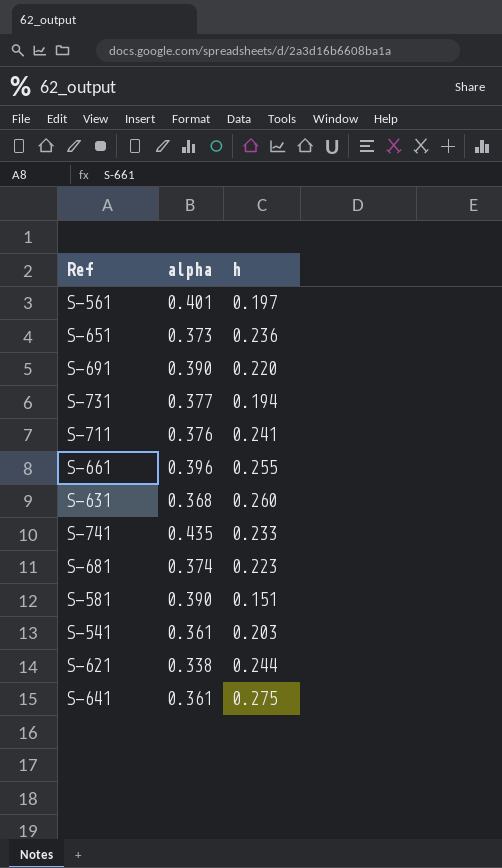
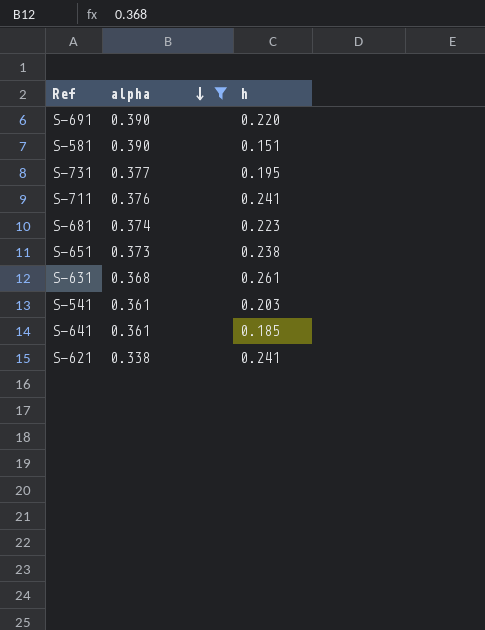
filter: none -> alpha <= 0.390
row order: none -> alpha descending
S-731 | h: 0.194 -> 0.195
S-651 | h: 0.236 -> 0.238
S-631 | h: 0.260 -> 0.261
S-641 | h: 0.275 -> 0.185
S-621 | h: 0.244 -> 0.241

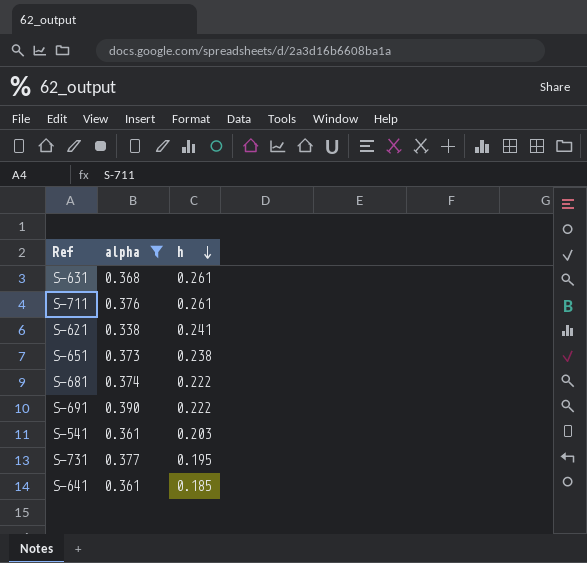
row order: alpha descending -> h descending
row S-581: 0.390 | 0.151 -> none
S-711 | h: 0.241 -> 0.261
S-681 | h: 0.223 -> 0.222
S-691 | h: 0.220 -> 0.222

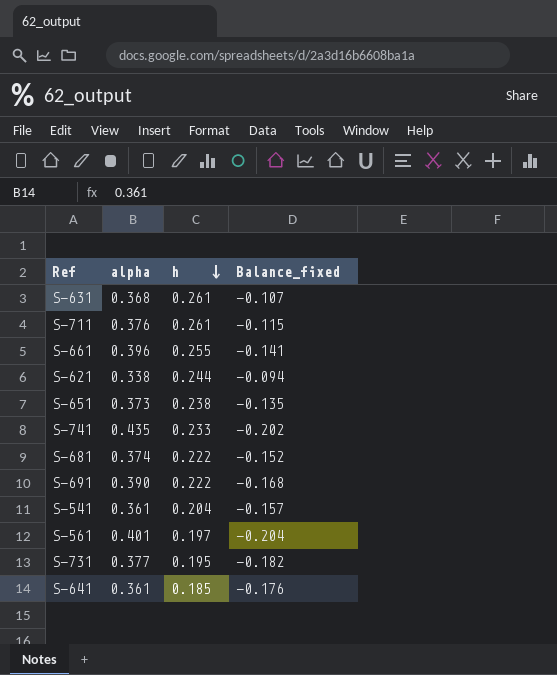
filter: alpha <= 0.390 -> none
column Balance_fixed | formula: none -> [h] - [alpha]
S-621 | h: 0.241 -> 0.244
S-541 | h: 0.203 -> 0.204

